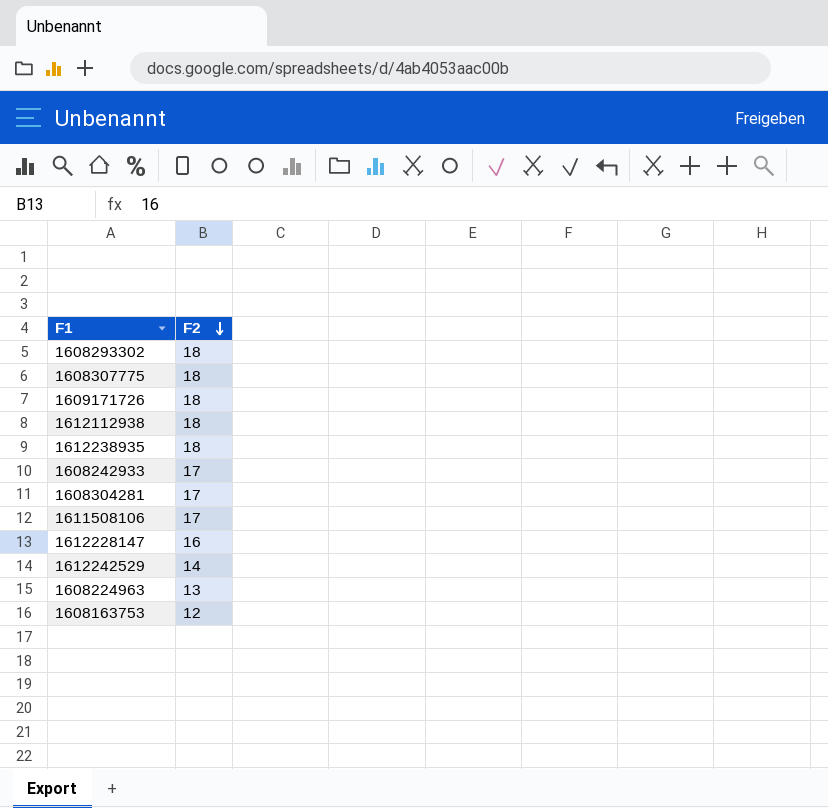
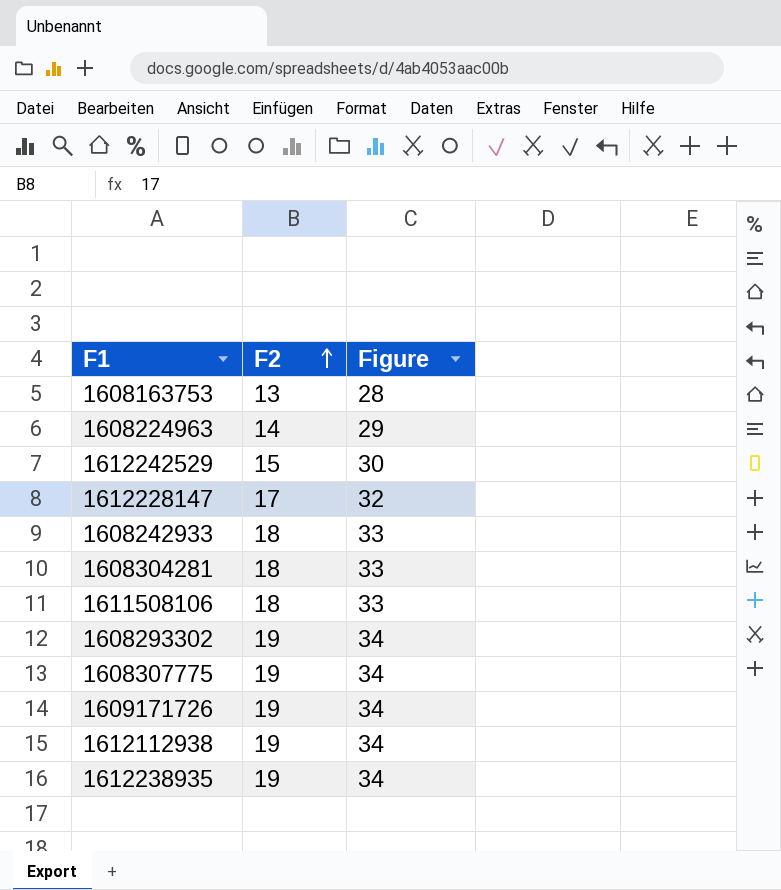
row order: F2 descending -> F2 ascending
column Figure | formula: none -> [F2] + 15
1608163753 | F2: 12 -> 13
1608224963 | F2: 13 -> 14
1612242529 | F2: 14 -> 15
1612228147 | F2: 16 -> 17
1608242933 | F2: 17 -> 18
1608304281 | F2: 17 -> 18
1611508106 | F2: 17 -> 18
1608293302 | F2: 18 -> 19
1608307775 | F2: 18 -> 19
1609171726 | F2: 18 -> 19
1612112938 | F2: 18 -> 19
1612238935 | F2: 18 -> 19

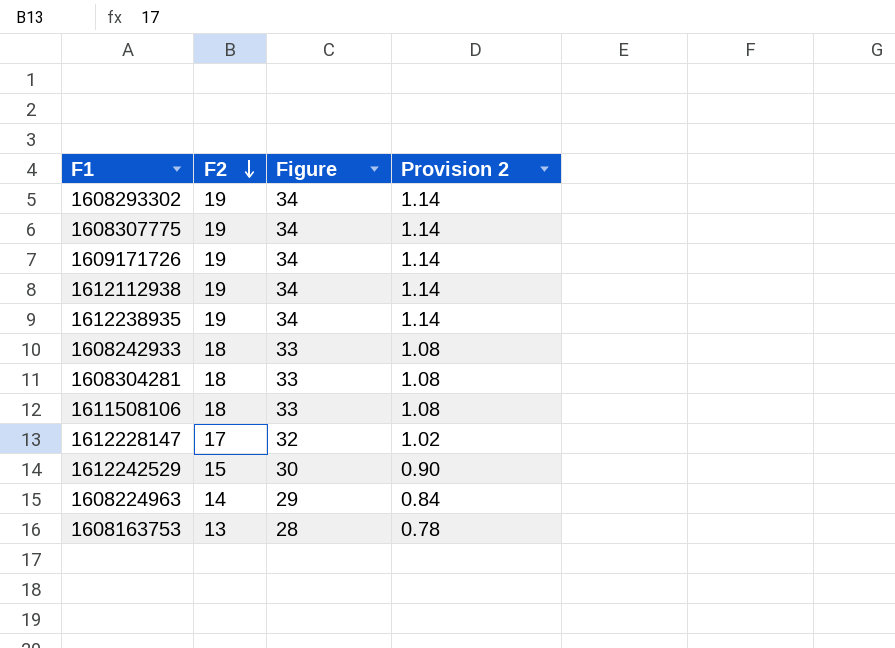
row order: F2 ascending -> F2 descending
column Provision 2 | formula: none -> [F2] * 0.06

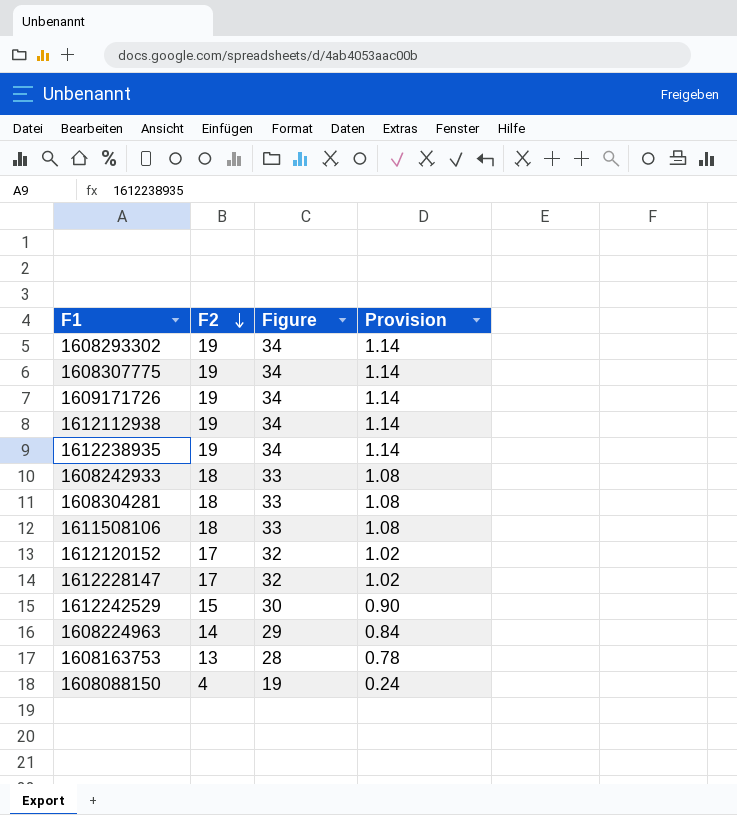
column name: Provision 2 -> Provision
row 1612120152: none -> 17 | 32 | 1.02
row 1608088150: none -> 4 | 19 | 0.24

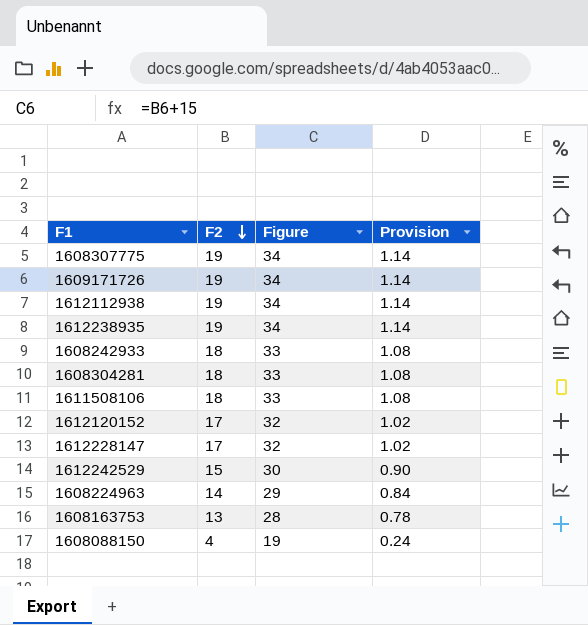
row 1608293302: 19 | 34 | 1.14 -> none

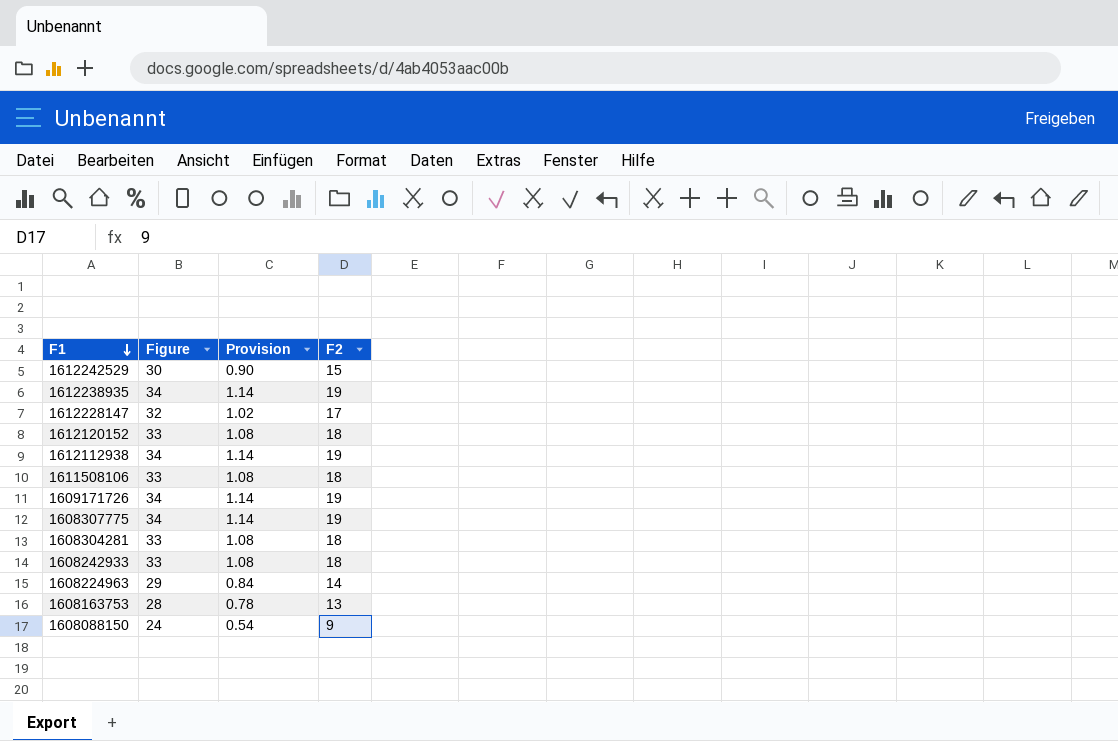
row order: F2 descending -> F1 descending
column F2 | position: 2 -> 4
1612120152 | Figure: 32 -> 33
1612120152 | Provision: 1.02 -> 1.08
1612120152 | F2: 17 -> 18
1608088150 | Figure: 19 -> 24
1608088150 | Provision: 0.24 -> 0.54
1608088150 | F2: 4 -> 9

